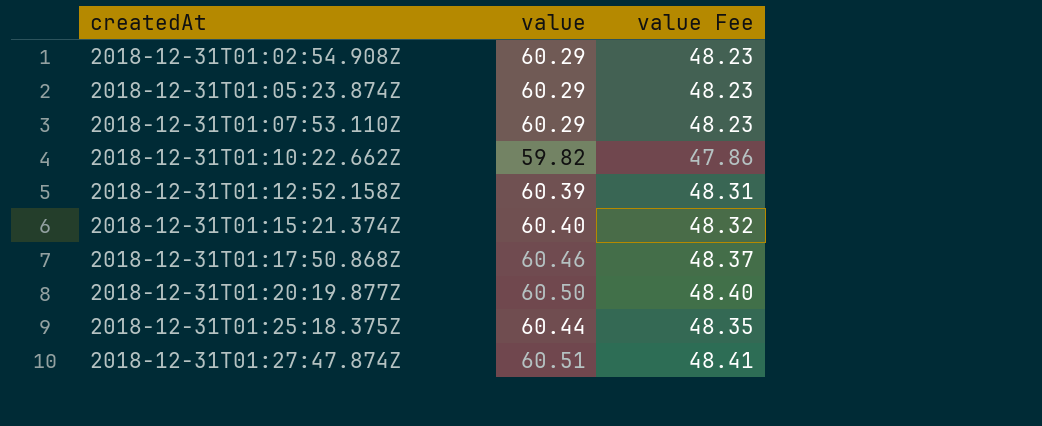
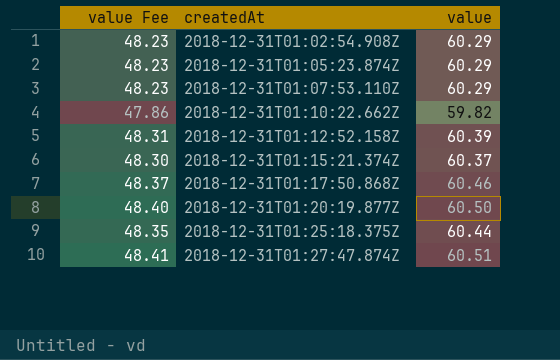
column value Fee | position: 3 -> 1
2018-12-31T01:15:21.374Z | value Fee: 48.32 -> 48.30
2018-12-31T01:15:21.374Z | value: 60.40 -> 60.37

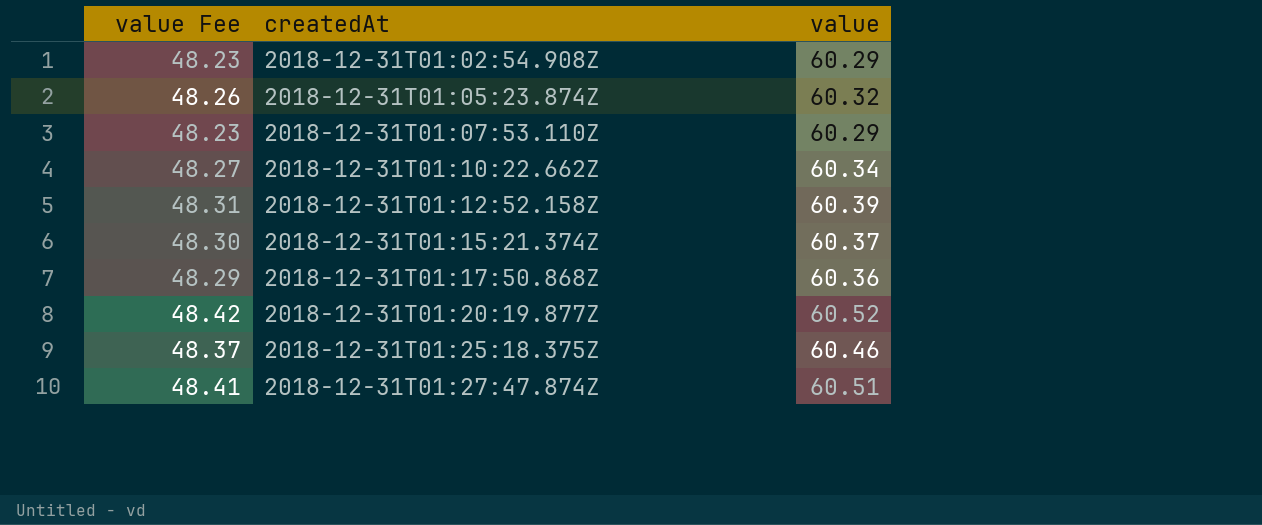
2018-12-31T01:05:23.874Z | value Fee: 48.23 -> 48.26
2018-12-31T01:05:23.874Z | value: 60.29 -> 60.32
2018-12-31T01:10:22.662Z | value Fee: 47.86 -> 48.27
2018-12-31T01:10:22.662Z | value: 59.82 -> 60.34
2018-12-31T01:17:50.868Z | value Fee: 48.37 -> 48.29
2018-12-31T01:17:50.868Z | value: 60.46 -> 60.36
2018-12-31T01:20:19.877Z | value Fee: 48.40 -> 48.42
2018-12-31T01:20:19.877Z | value: 60.50 -> 60.52
2018-12-31T01:25:18.375Z | value Fee: 48.35 -> 48.37
2018-12-31T01:25:18.375Z | value: 60.44 -> 60.46

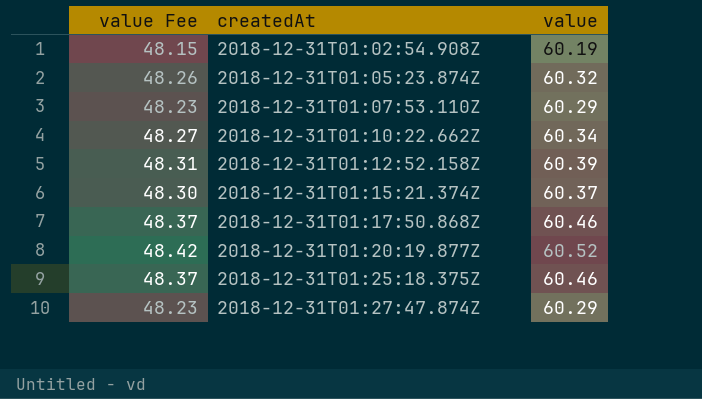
2018-12-31T01:02:54.908Z | value Fee: 48.23 -> 48.15
2018-12-31T01:02:54.908Z | value: 60.29 -> 60.19
2018-12-31T01:17:50.868Z | value Fee: 48.29 -> 48.37
2018-12-31T01:17:50.868Z | value: 60.36 -> 60.46
2018-12-31T01:27:47.874Z | value Fee: 48.41 -> 48.23
2018-12-31T01:27:47.874Z | value: 60.51 -> 60.29

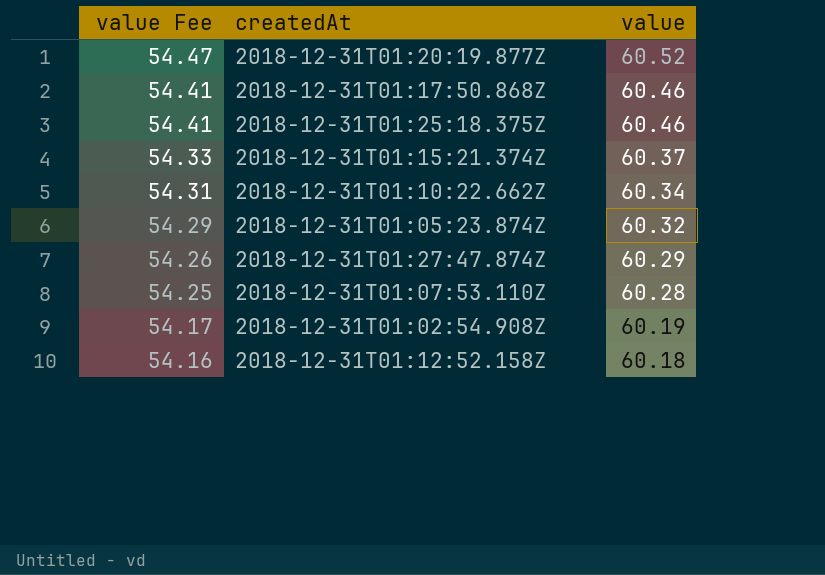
row order: createdAt ascending -> value Fee descending
column value Fee | formula: [value] * 0.8 -> [value] * 0.9
2018-12-31T01:07:53.110Z | value: 60.29 -> 60.28
2018-12-31T01:12:52.158Z | value: 60.39 -> 60.18

